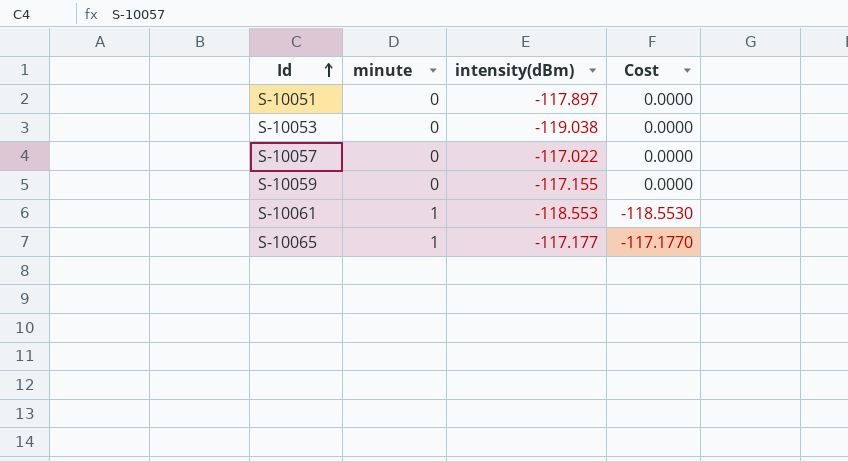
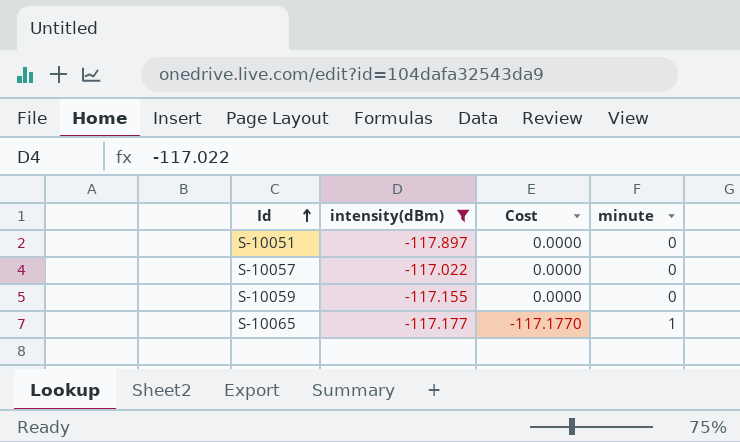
filter: none -> intensity(dBm) >= -117.897
column minute | position: 2 -> 4

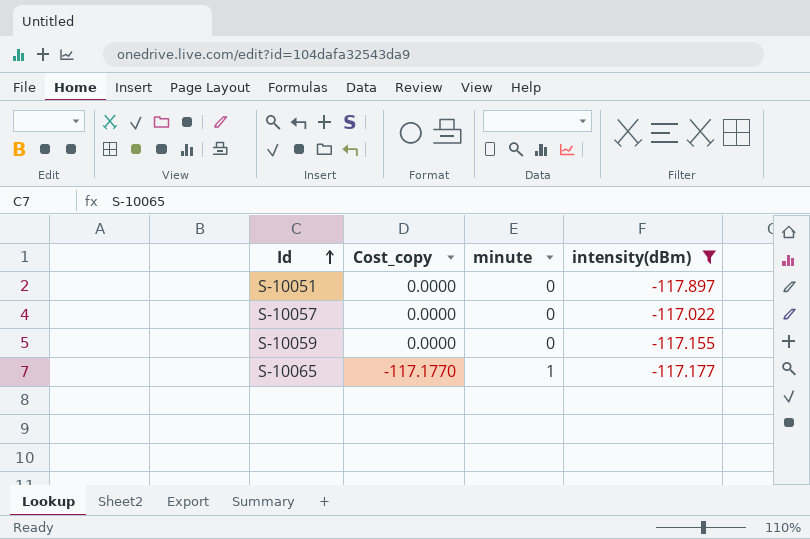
column name: Cost -> Cost_copy
column intensity(dBm) | position: 2 -> 4

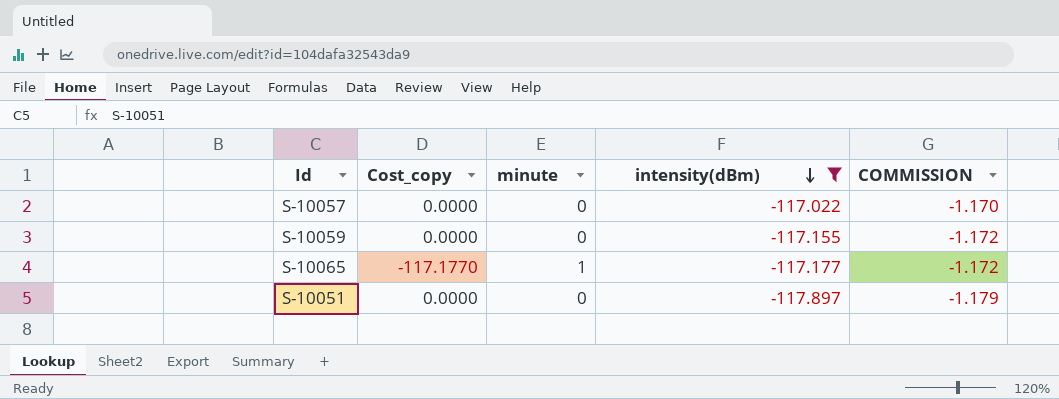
row order: Id ascending -> intensity(dBm) descending
column COMMISSION | formula: none -> [intensity(dBm)] * 0.01

